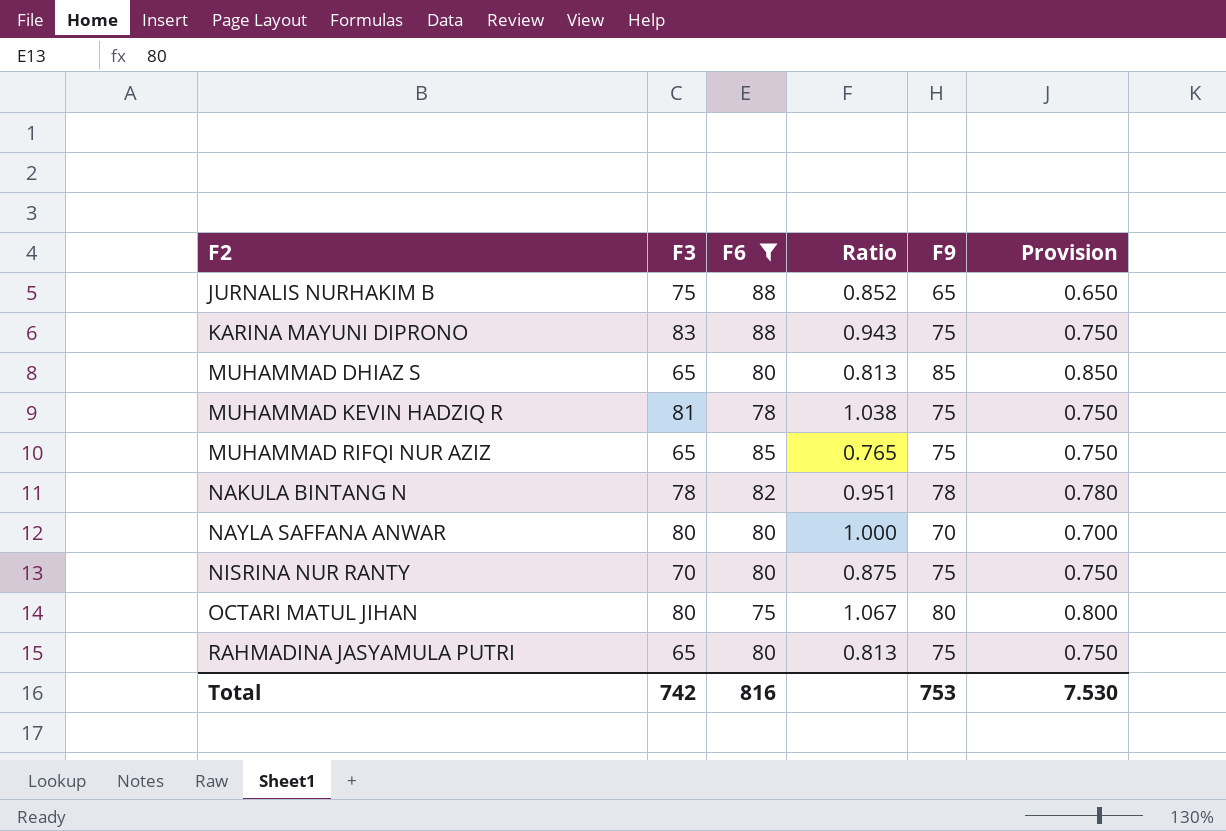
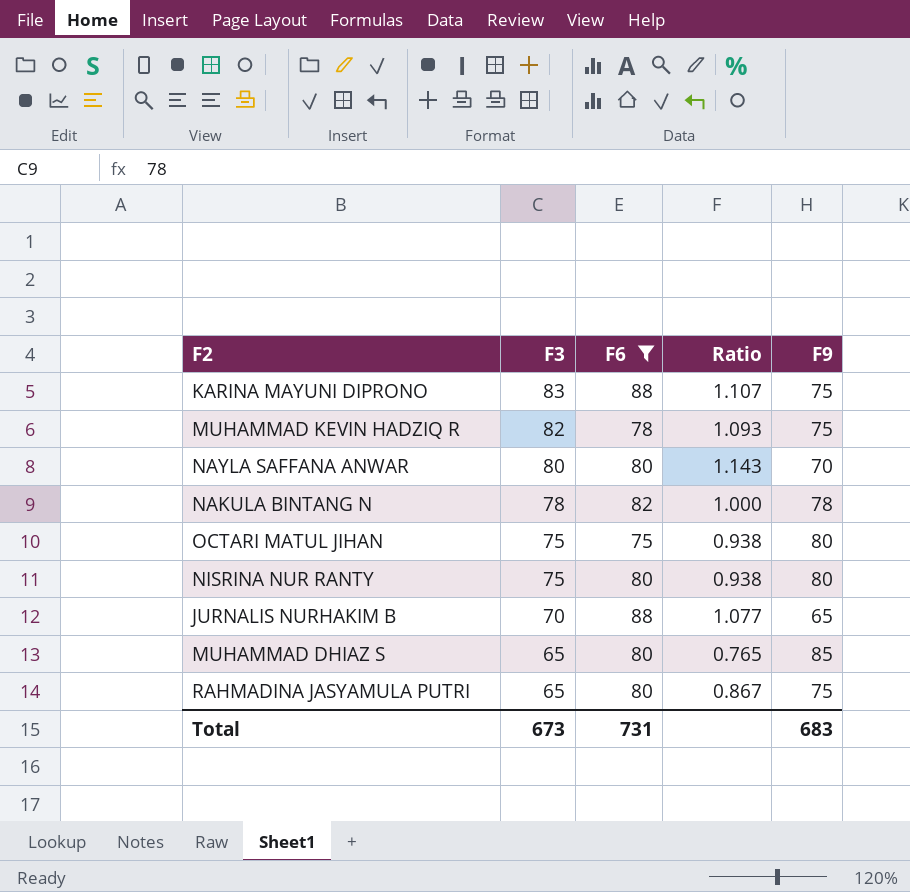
row order: F2 ascending -> F3 descending
column Provision | formula: [F9] * 0.01 -> none
column Ratio | formula: [F3] / [F6] -> [F3] / [F9]
row MUHAMMAD RIFQI NUR AZIZ: 65 | 85 | 0.765 | 75 | 0.750 -> none
MUHAMMAD KEVIN HADZIQ R | F3: 81 -> 82
OCTARI MATUL JIHAN | F3: 80 -> 75
NISRINA NUR RANTY | F3: 70 -> 75
NISRINA NUR RANTY | F9: 75 -> 80
JURNALIS NURHAKIM B | F3: 75 -> 70
Total | F3: 742 -> 673
Total | F6: 816 -> 731
Total | F9: 753 -> 683

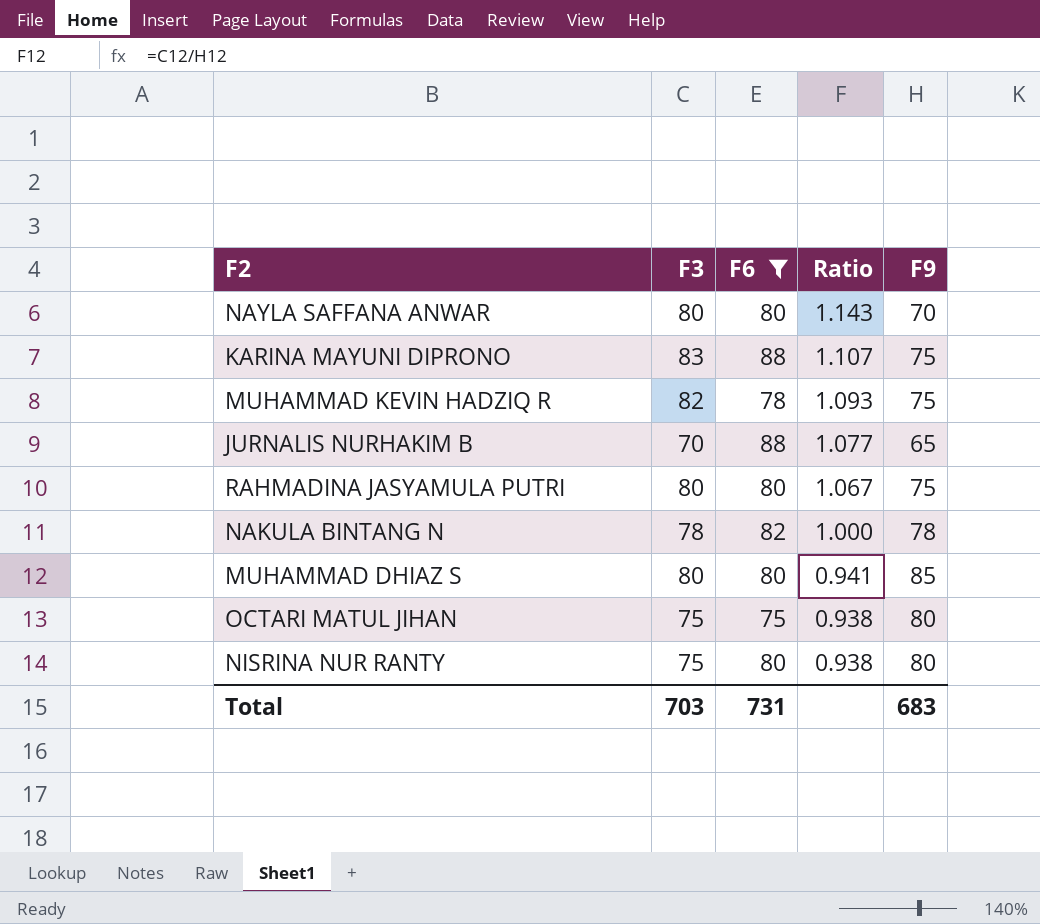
row order: F3 descending -> Ratio descending
RAHMADINA JASYAMULA PUTRI | F3: 65 -> 80
RAHMADINA JASYAMULA PUTRI | Ratio: 0.867 -> 1.067
MUHAMMAD DHIAZ S | F3: 65 -> 80
MUHAMMAD DHIAZ S | Ratio: 0.765 -> 0.941
Total | F3: 673 -> 703

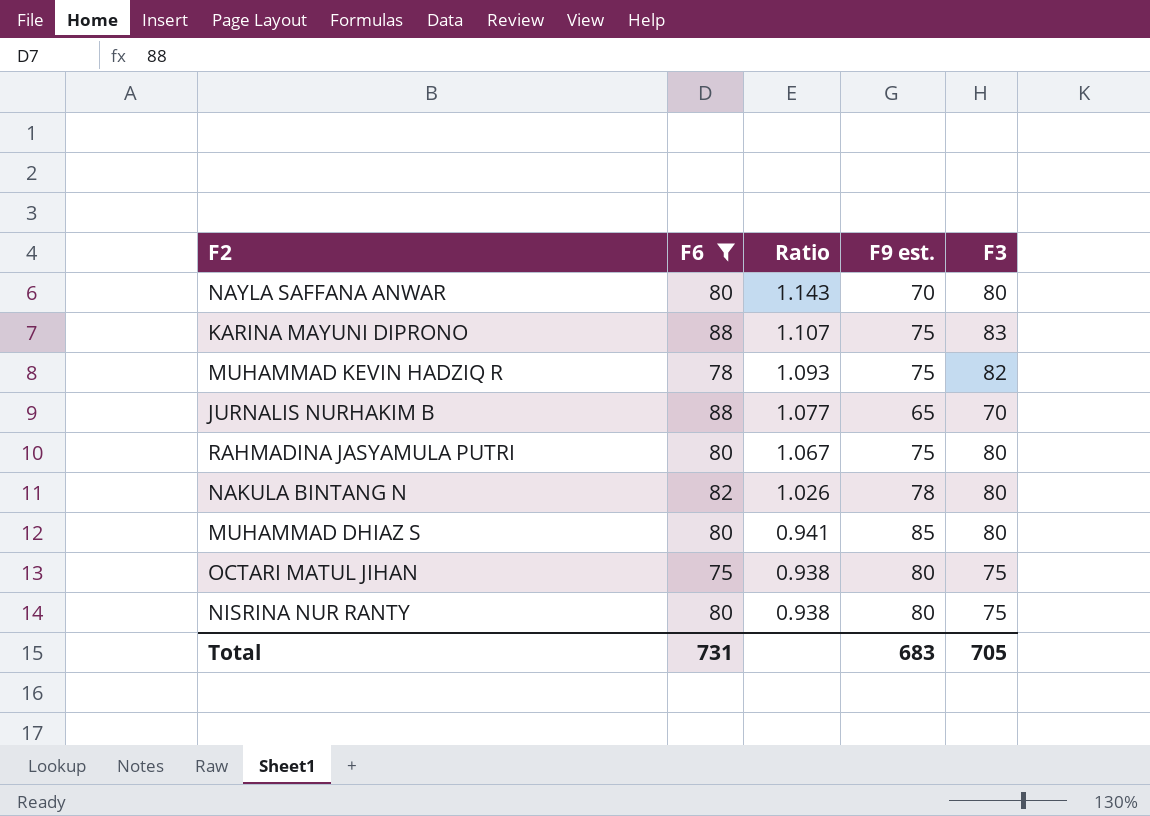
column name: F9 -> F9 est.
column F3 | position: 2 -> 5
NAKULA BINTANG N | Ratio: 1.000 -> 1.026
NAKULA BINTANG N | F3: 78 -> 80
Total | F3: 703 -> 705

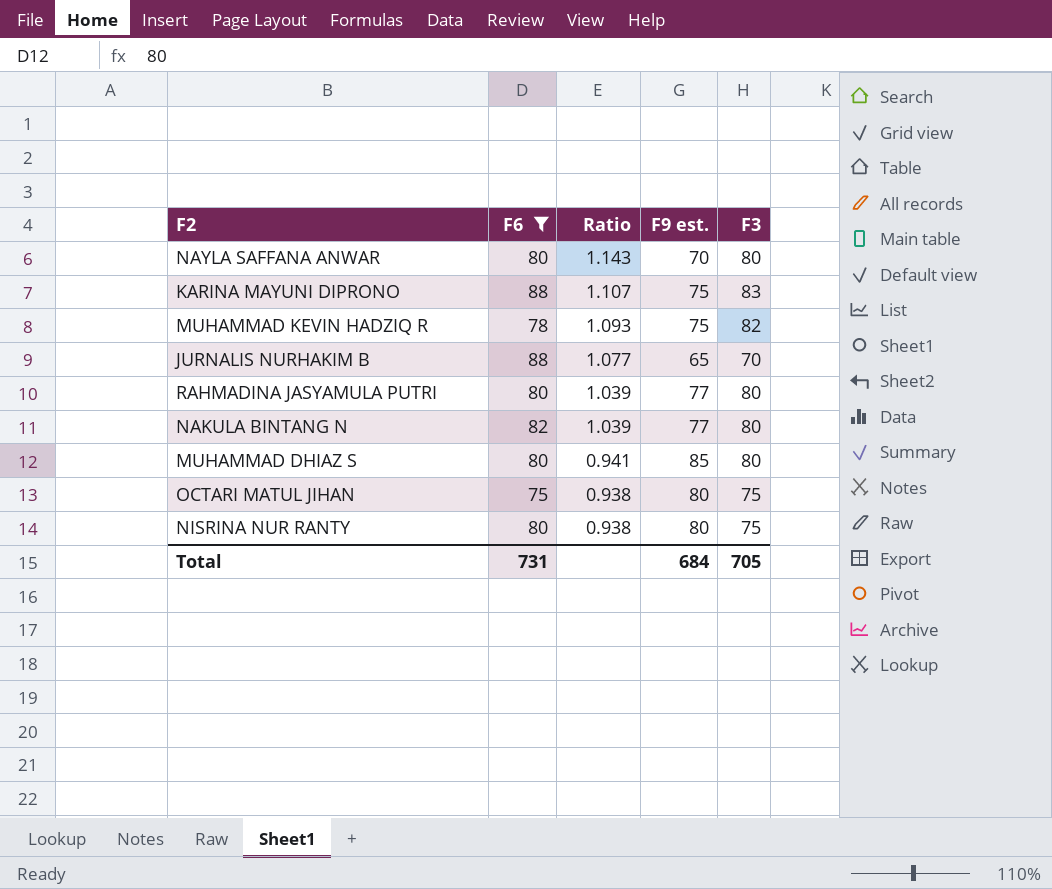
RAHMADINA JASYAMULA PUTRI | Ratio: 1.067 -> 1.039
RAHMADINA JASYAMULA PUTRI | F9 est.: 75 -> 77
NAKULA BINTANG N | Ratio: 1.026 -> 1.039
NAKULA BINTANG N | F9 est.: 78 -> 77
Total | F9 est.: 683 -> 684

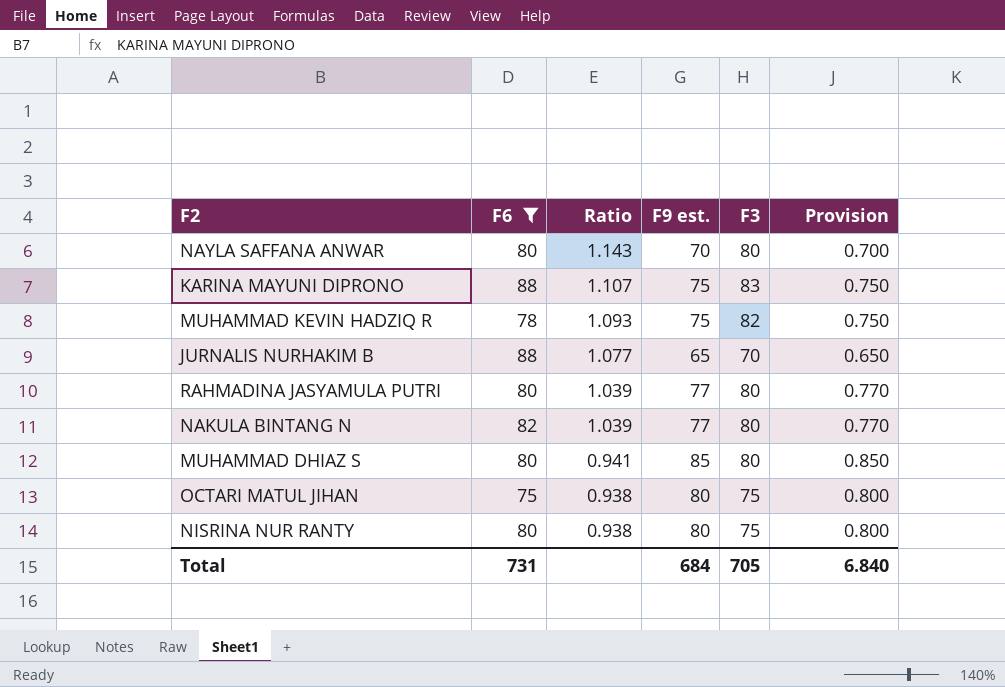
column Provision | formula: none -> [F9 est.] * 0.01

